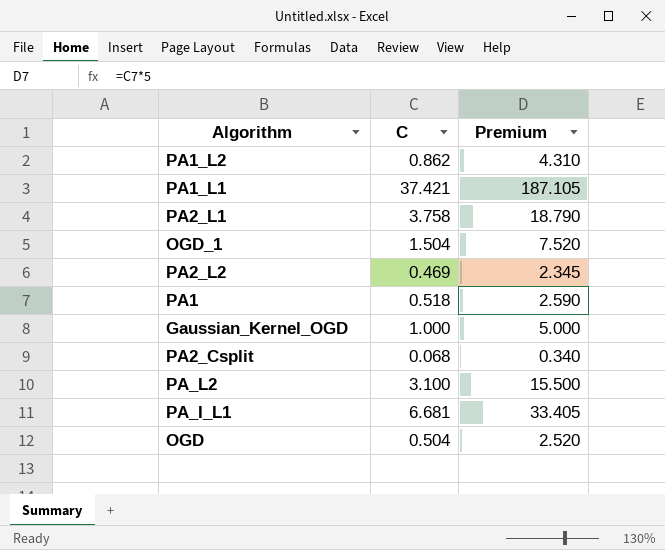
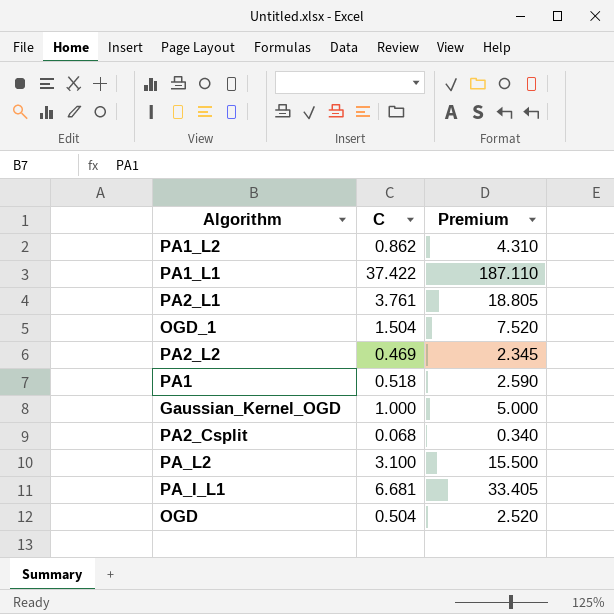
PA1_L1 | C: 37.421 -> 37.422
PA1_L1 | Premium: 187.105 -> 187.110
PA2_L1 | C: 3.758 -> 3.761
PA2_L1 | Premium: 18.790 -> 18.805

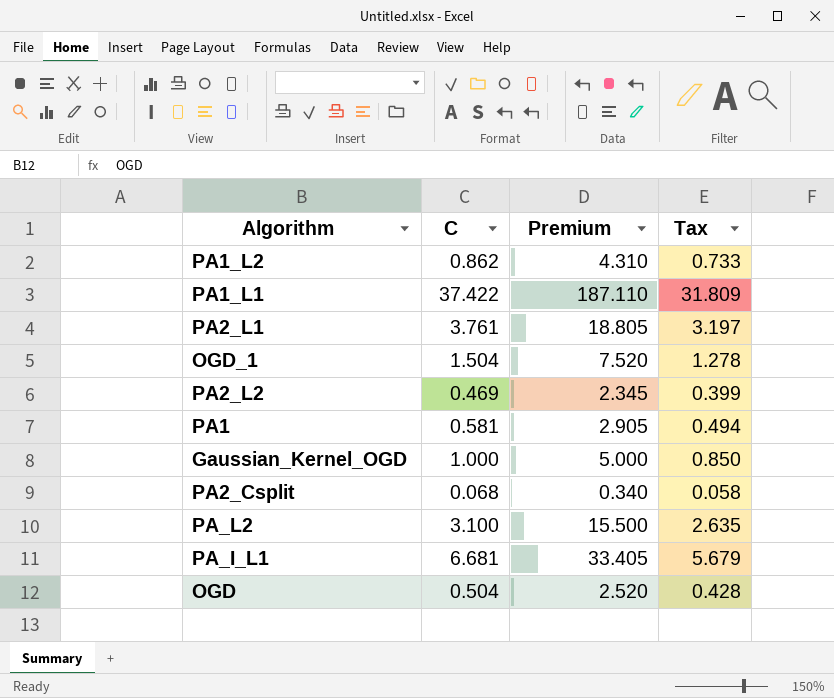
column Tax | formula: none -> [C] * 0.85
PA1 | C: 0.518 -> 0.581
PA1 | Premium: 2.590 -> 2.905

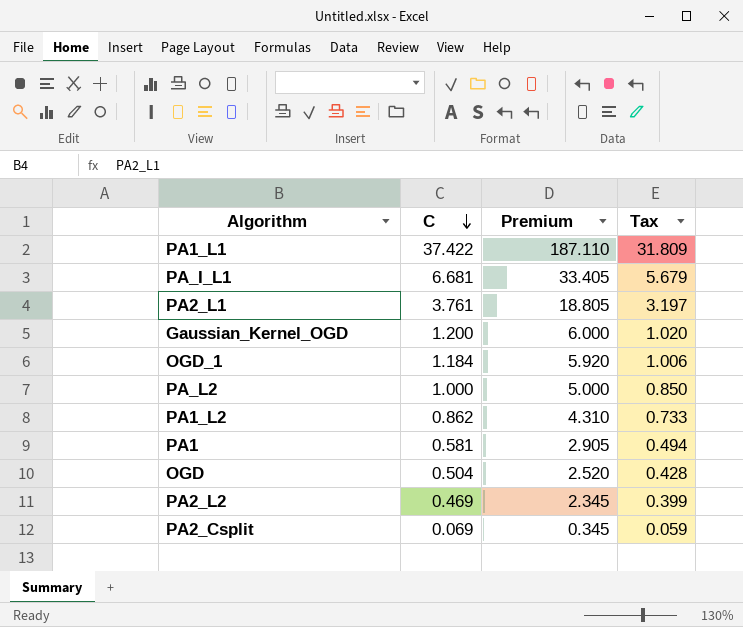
row order: none -> C descending
Gaussian_Kernel_OGD | C: 1.000 -> 1.200
Gaussian_Kernel_OGD | Premium: 5.000 -> 6.000
Gaussian_Kernel_OGD | Tax: 0.850 -> 1.020
OGD_1 | C: 1.504 -> 1.184
OGD_1 | Premium: 7.520 -> 5.920
OGD_1 | Tax: 1.278 -> 1.006
PA_L2 | C: 3.100 -> 1.000
PA_L2 | Premium: 15.500 -> 5.000
PA_L2 | Tax: 2.635 -> 0.850
PA2_Csplit | C: 0.068 -> 0.069
PA2_Csplit | Premium: 0.340 -> 0.345
PA2_Csplit | Tax: 0.058 -> 0.059

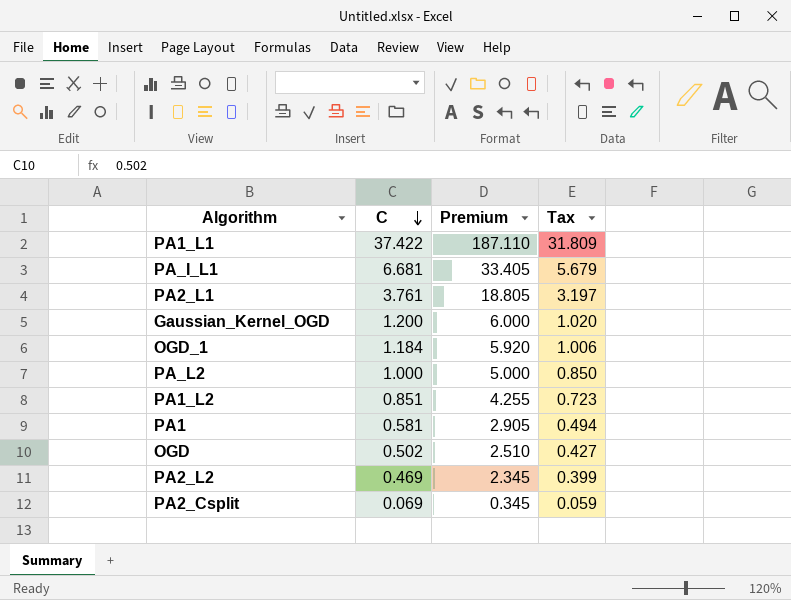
PA1_L2 | C: 0.862 -> 0.851
PA1_L2 | Premium: 4.310 -> 4.255
PA1_L2 | Tax: 0.733 -> 0.723
OGD | C: 0.504 -> 0.502
OGD | Premium: 2.520 -> 2.510
OGD | Tax: 0.428 -> 0.427

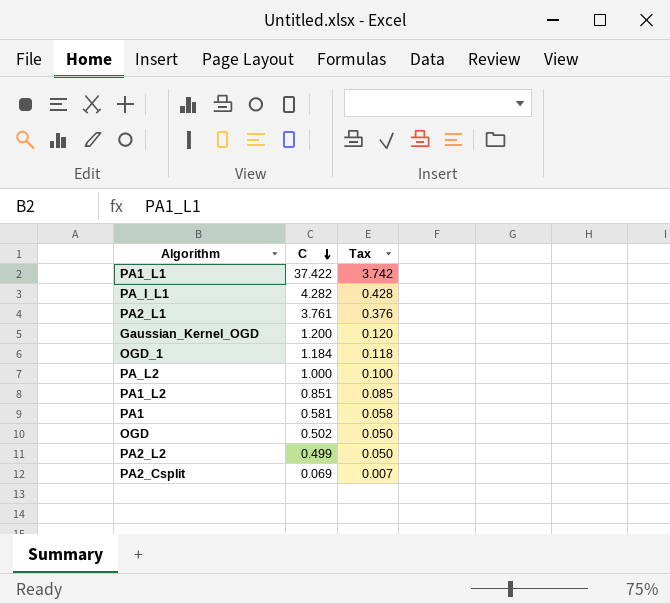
column Premium | formula: [C] * 5 -> none
column Tax | formula: [C] * 0.85 -> [C] * 0.1
PA_I_L1 | C: 6.681 -> 4.282
PA2_L2 | C: 0.469 -> 0.499

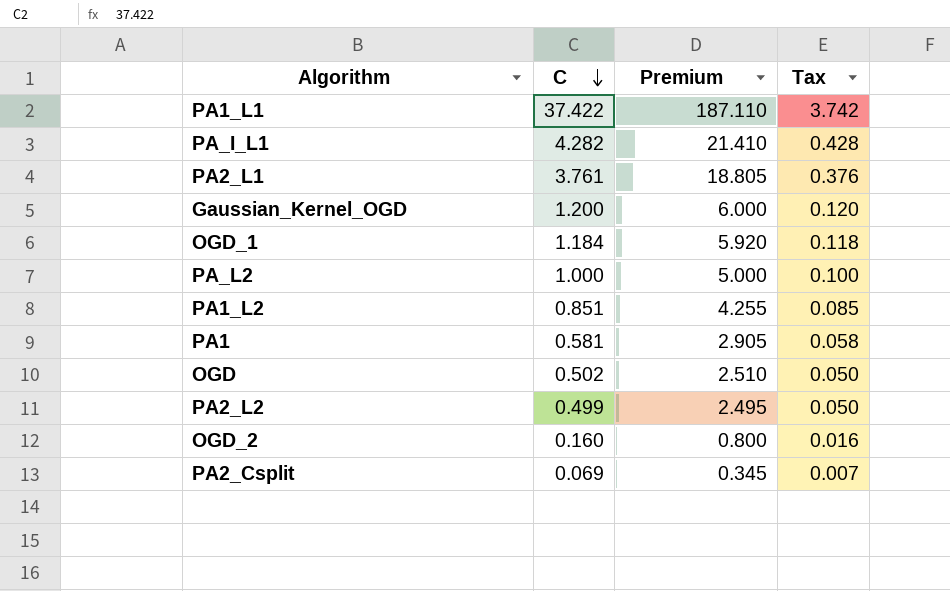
column Premium | formula: none -> [C] * 5
row OGD_2: none -> 0.160 | 0.800 | 0.016

